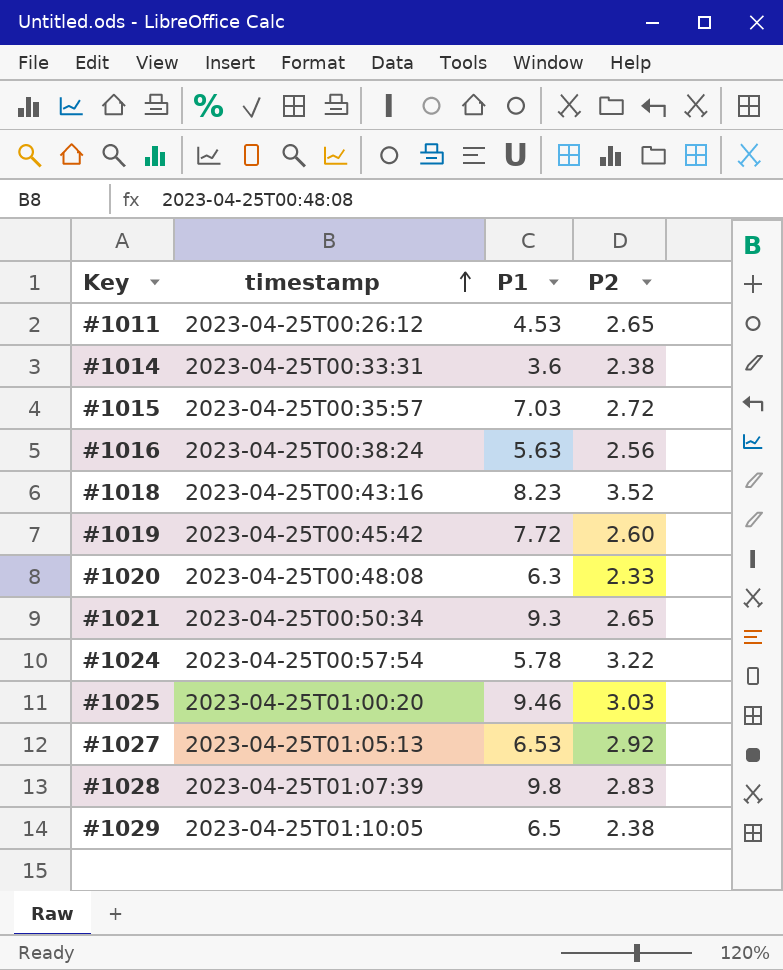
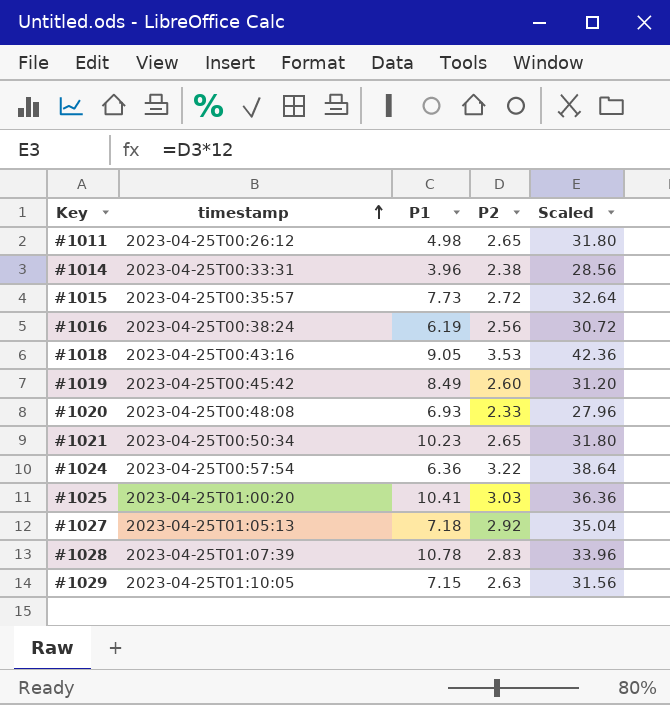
column Scaled | formula: none -> [P2] * 12
#1011 | P1: 4.53 -> 4.98
#1014 | P1: 3.6 -> 3.96
#1015 | P1: 7.03 -> 7.73
#1016 | P1: 5.63 -> 6.19
#1018 | P1: 8.23 -> 9.05
#1018 | P2: 3.52 -> 3.53
#1019 | P1: 7.72 -> 8.49
#1020 | P1: 6.3 -> 6.93
#1021 | P1: 9.3 -> 10.23
#1024 | P1: 5.78 -> 6.36
#1025 | P1: 9.46 -> 10.41
#1027 | P1: 6.53 -> 7.18
#1028 | P1: 9.8 -> 10.78
#1029 | P1: 6.5 -> 7.15
#1029 | P2: 2.38 -> 2.63

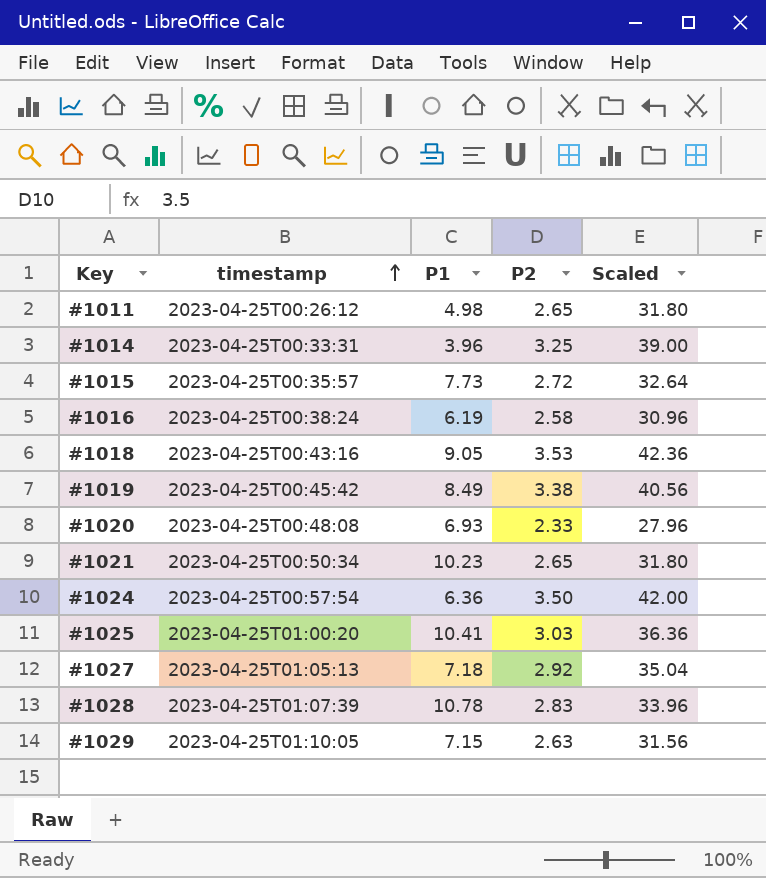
#1014 | P2: 2.38 -> 3.25
#1014 | Scaled: 28.56 -> 39.00
#1016 | P2: 2.56 -> 2.58
#1016 | Scaled: 30.72 -> 30.96
#1019 | P2: 2.60 -> 3.38
#1019 | Scaled: 31.20 -> 40.56
#1024 | P2: 3.22 -> 3.50
#1024 | Scaled: 38.64 -> 42.00

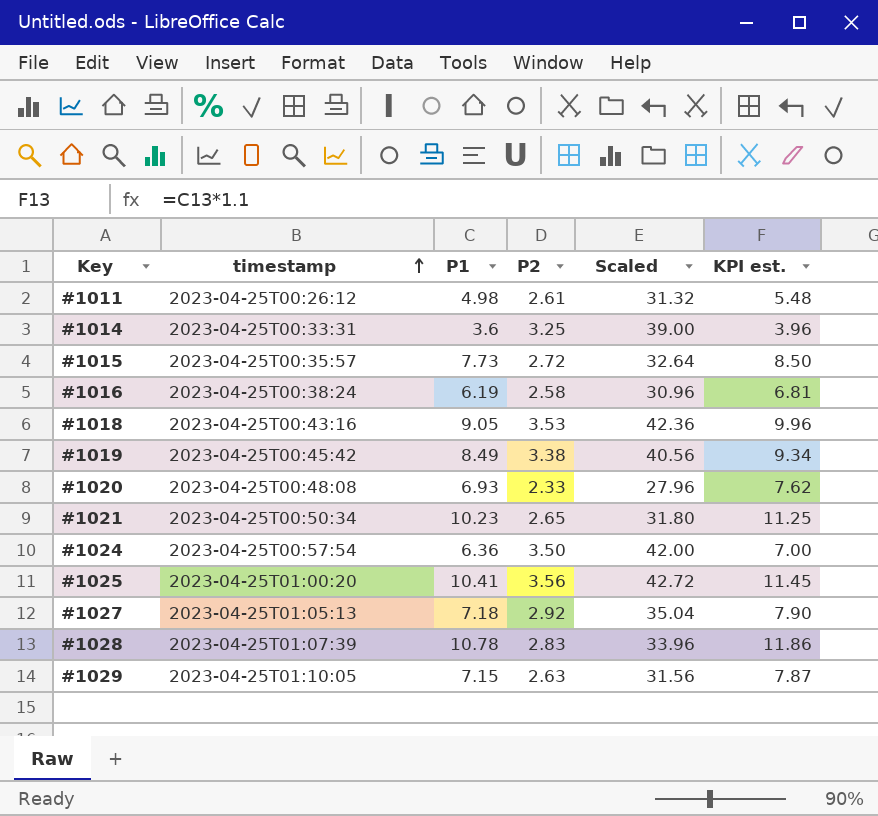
column KPI est. | formula: none -> [P1] * 1.1
#1011 | P2: 2.65 -> 2.61
#1011 | Scaled: 31.80 -> 31.32
#1014 | P1: 3.96 -> 3.6
#1025 | P2: 3.03 -> 3.56
#1025 | Scaled: 36.36 -> 42.72

